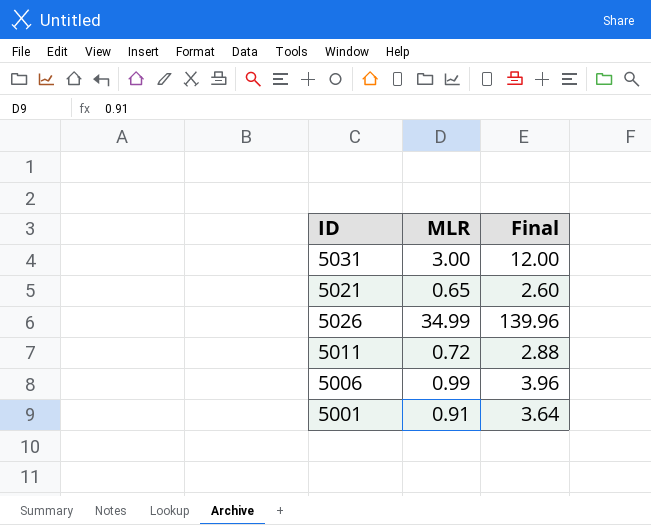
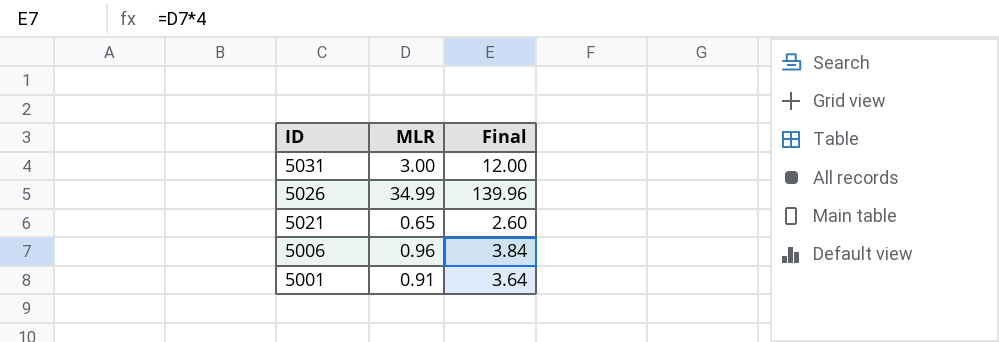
row order: none -> ID descending
row 5011: 0.72 | 2.88 -> none
5006 | MLR: 0.99 -> 0.96
5006 | Final: 3.96 -> 3.84

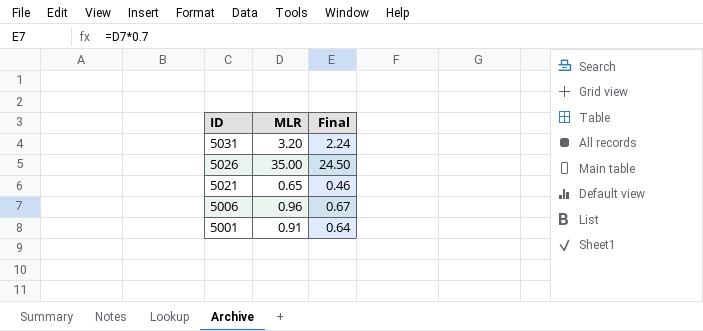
column Final | formula: [MLR] * 4 -> [MLR] * 0.7
5031 | MLR: 3.00 -> 3.20
5026 | MLR: 34.99 -> 35.00

